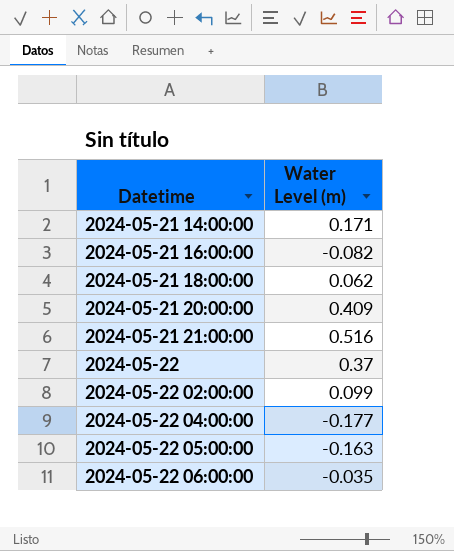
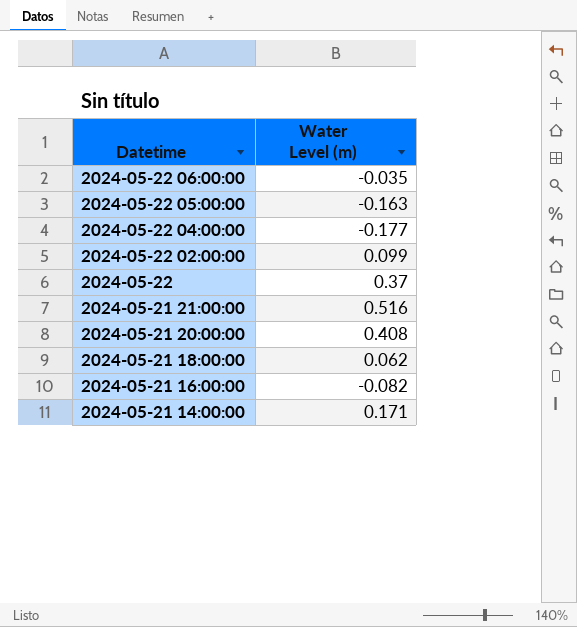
row order: Datetime ascending -> Datetime descending
2024-05-21 20:00:00 | Water Level (m): 0.409 -> 0.408

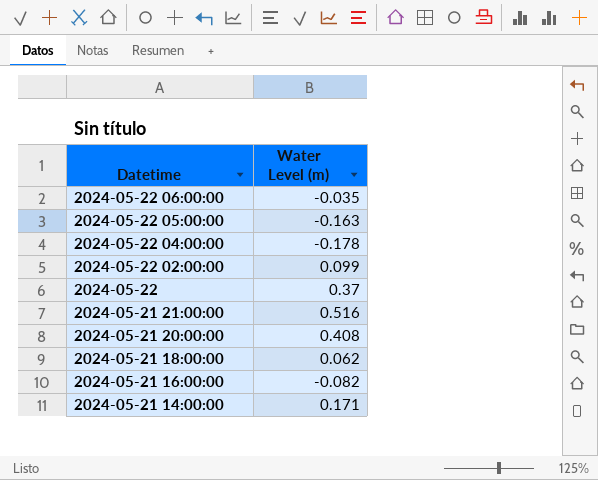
2024-05-22 04:00:00 | Water Level (m): -0.177 -> -0.178

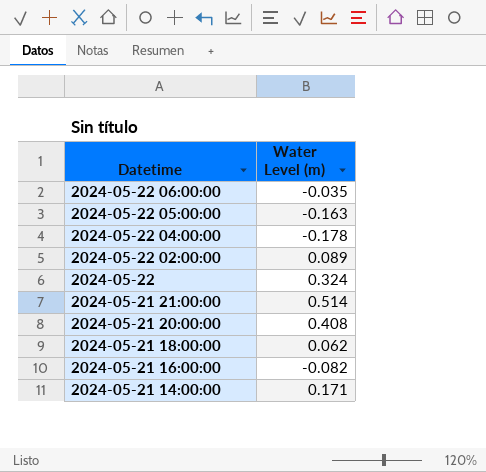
2024-05-22 02:00:00 | Water Level (m): 0.099 -> 0.089
2024-05-22 | Water Level (m): 0.37 -> 0.324
2024-05-21 21:00:00 | Water Level (m): 0.516 -> 0.514

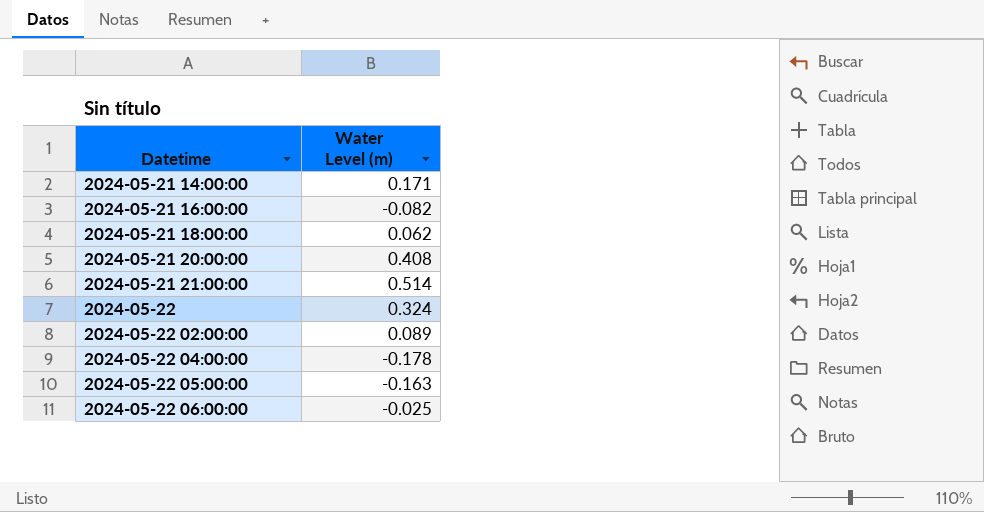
row order: Datetime descending -> Datetime ascending
2024-05-22 06:00:00 | Water Level (m): -0.035 -> -0.025

